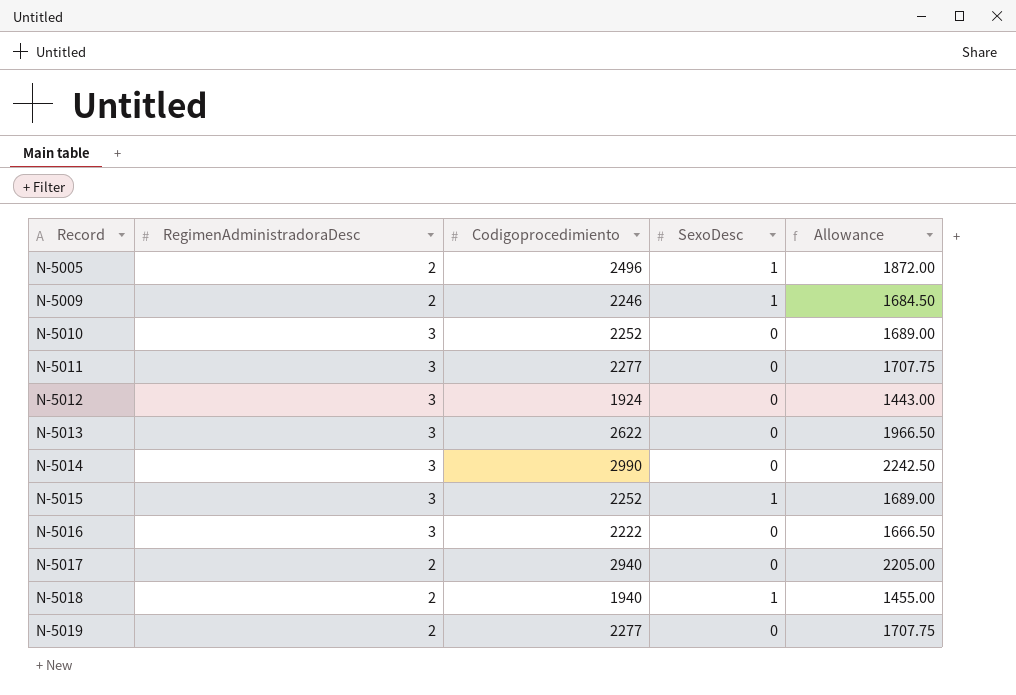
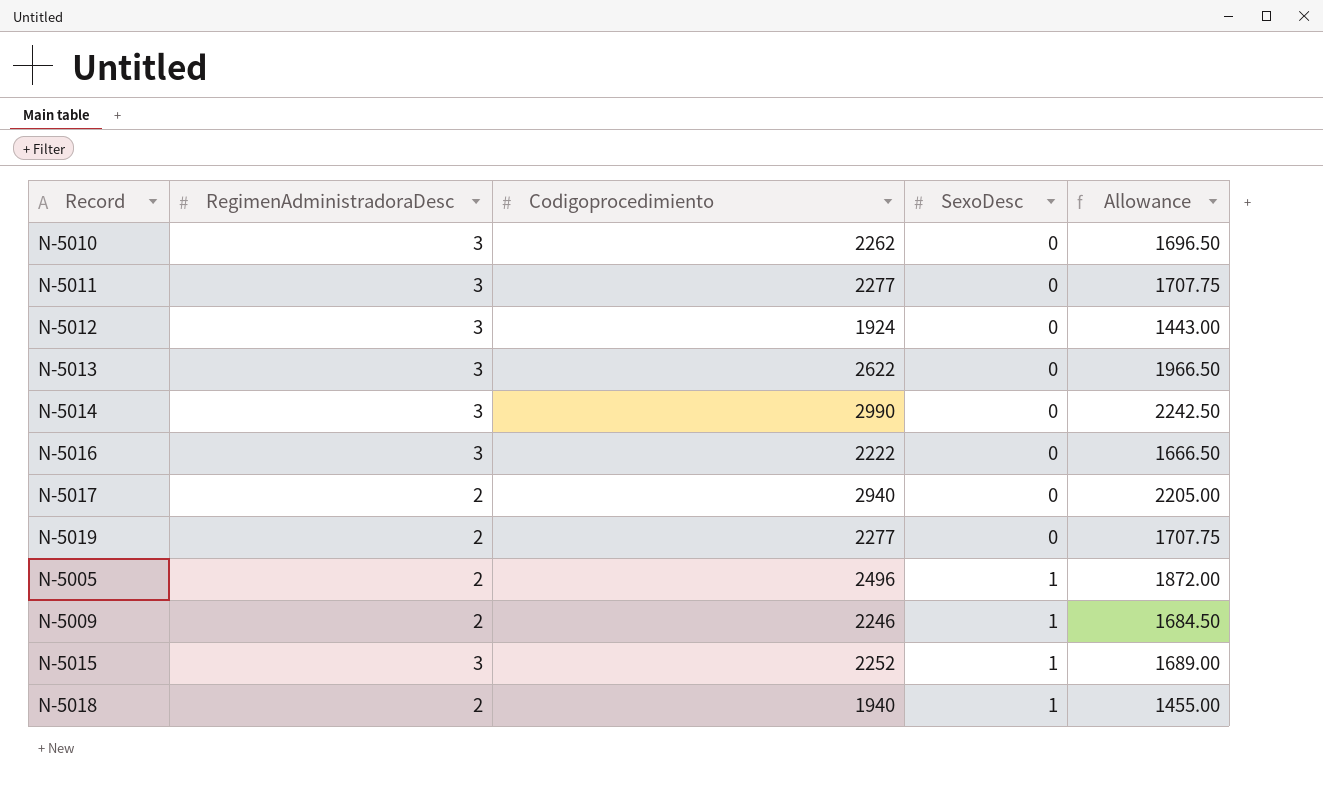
row order: Record ascending -> SexoDesc ascending
N-5010 | Codigoprocedimiento: 2252 -> 2262
N-5010 | Allowance: 1689.00 -> 1696.50

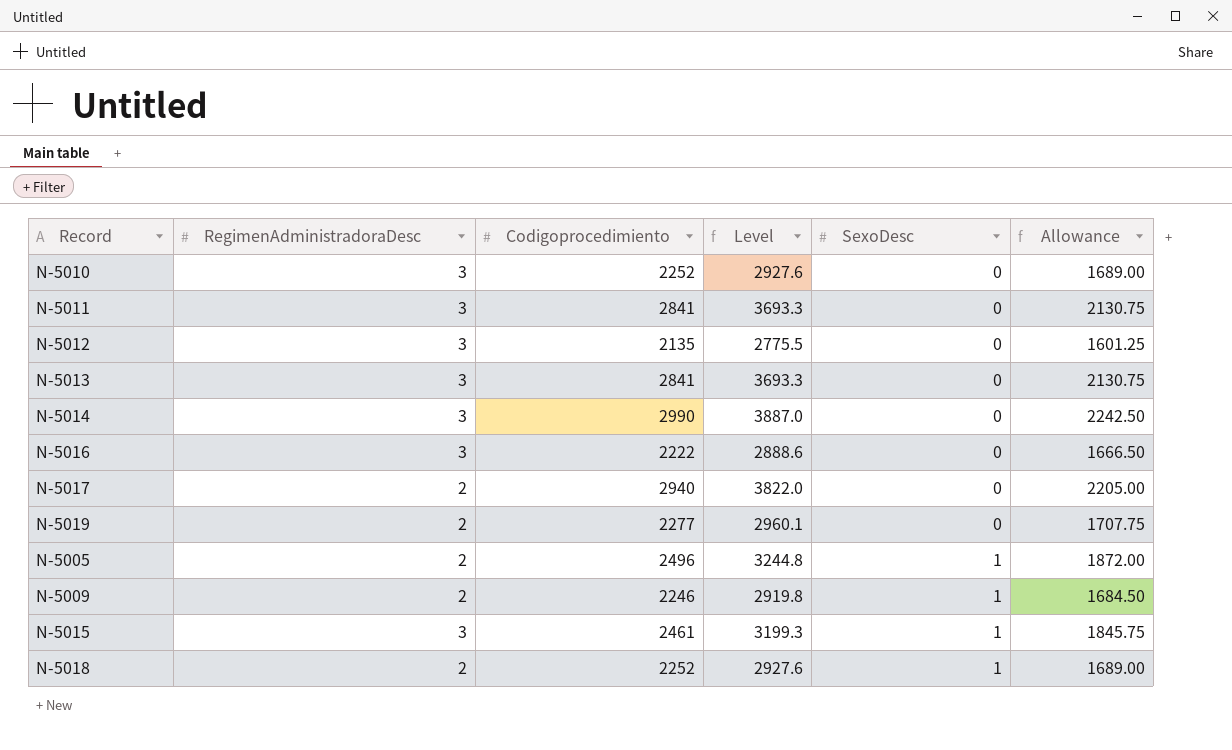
column Level | formula: none -> [Codigoprocedimiento] * 1.3
N-5010 | Codigoprocedimiento: 2262 -> 2252
N-5010 | Allowance: 1696.50 -> 1689.00
N-5011 | Codigoprocedimiento: 2277 -> 2841
N-5011 | Allowance: 1707.75 -> 2130.75
N-5012 | Codigoprocedimiento: 1924 -> 2135
N-5012 | Allowance: 1443.00 -> 1601.25
N-5013 | Codigoprocedimiento: 2622 -> 2841
N-5013 | Allowance: 1966.50 -> 2130.75
N-5015 | Codigoprocedimiento: 2252 -> 2461
N-5015 | Allowance: 1689.00 -> 1845.75
N-5018 | Codigoprocedimiento: 1940 -> 2252
N-5018 | Allowance: 1455.00 -> 1689.00

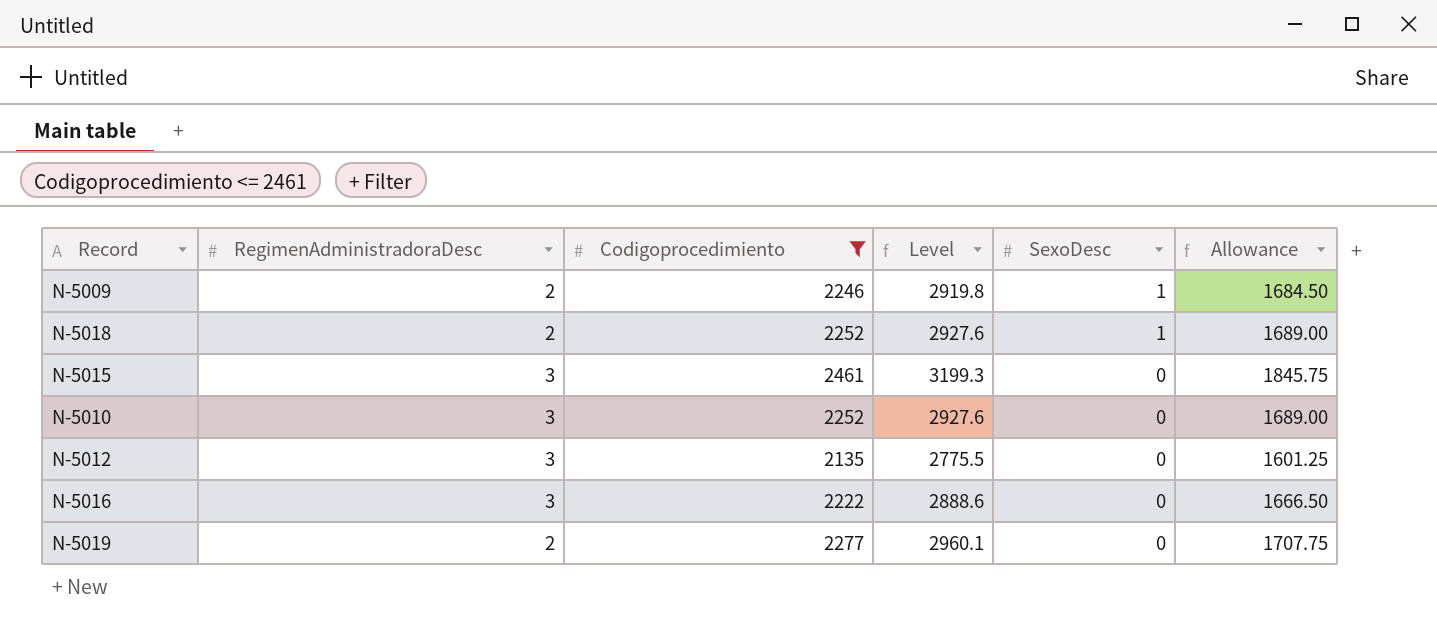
filter: none -> Codigoprocedimiento <= 2461
row order: SexoDesc ascending -> SexoDesc descending
N-5015 | SexoDesc: 1 -> 0

